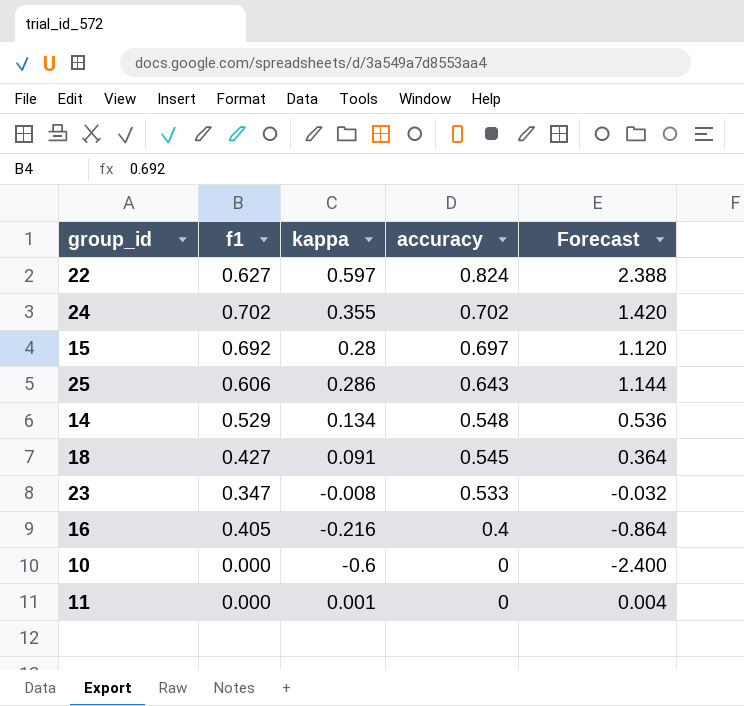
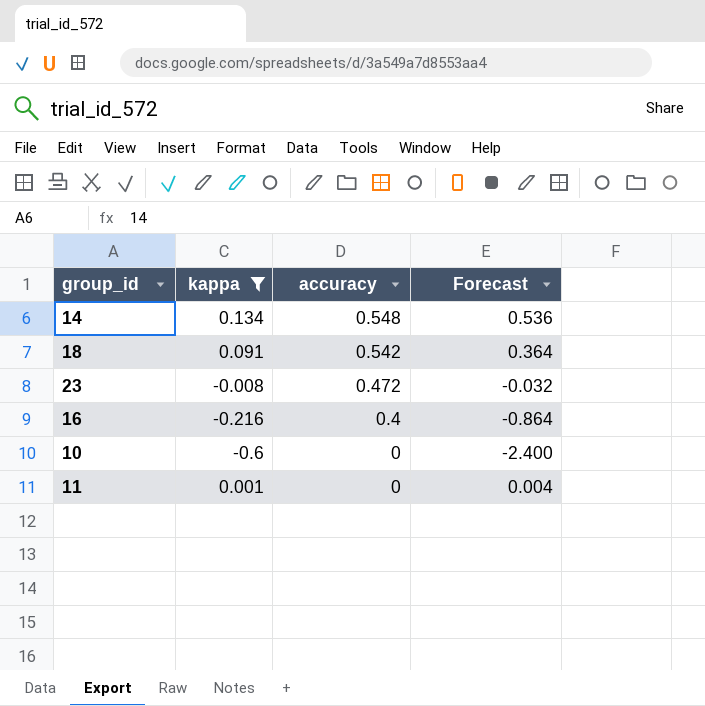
filter: none -> kappa <= 0.134
column f1 | position: 2 -> none
18 | accuracy: 0.545 -> 0.542
23 | accuracy: 0.533 -> 0.472

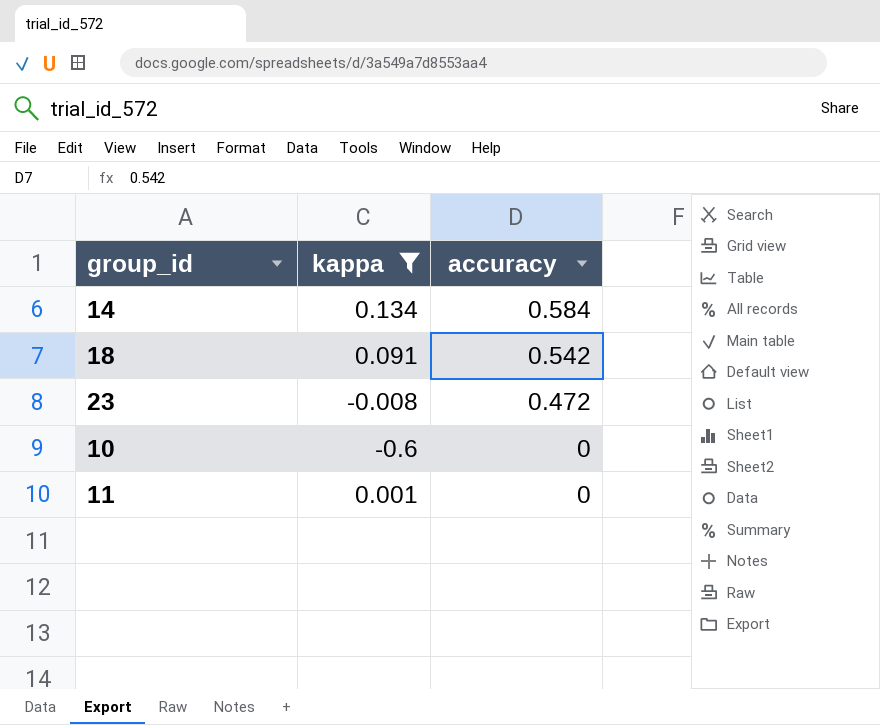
column Forecast | formula: [kappa] * 4 -> none
row 16: -0.216 | 0.4 | -0.864 -> none
14 | accuracy: 0.548 -> 0.584

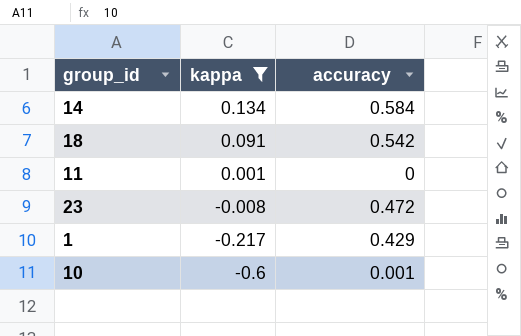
row order: accuracy descending -> kappa descending
row 1: none -> -0.217 | 0.429
10 | accuracy: 0 -> 0.001

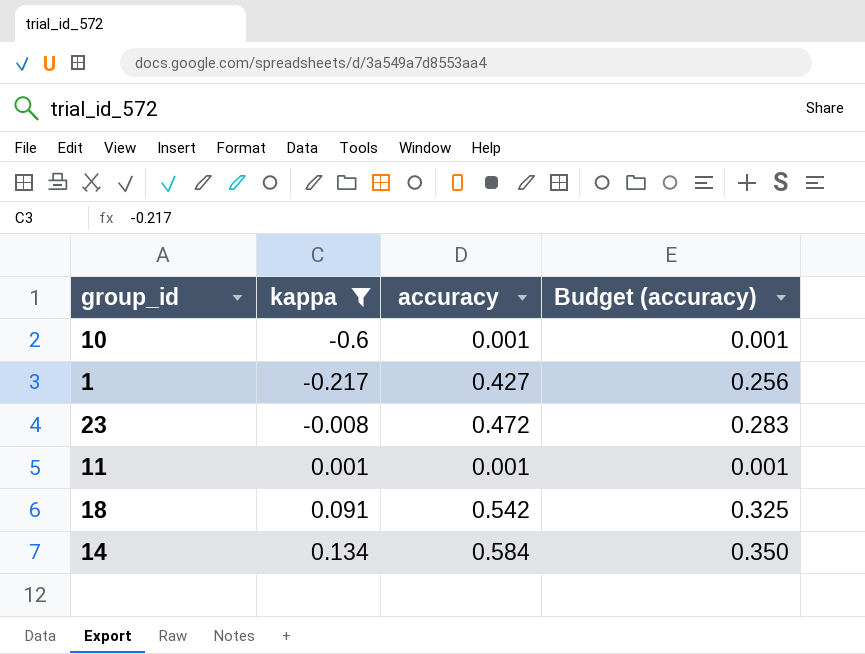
row order: kappa descending -> kappa ascending
column Budget (accuracy) | formula: none -> [accuracy] * 0.6
1 | accuracy: 0.429 -> 0.427
11 | accuracy: 0 -> 0.001

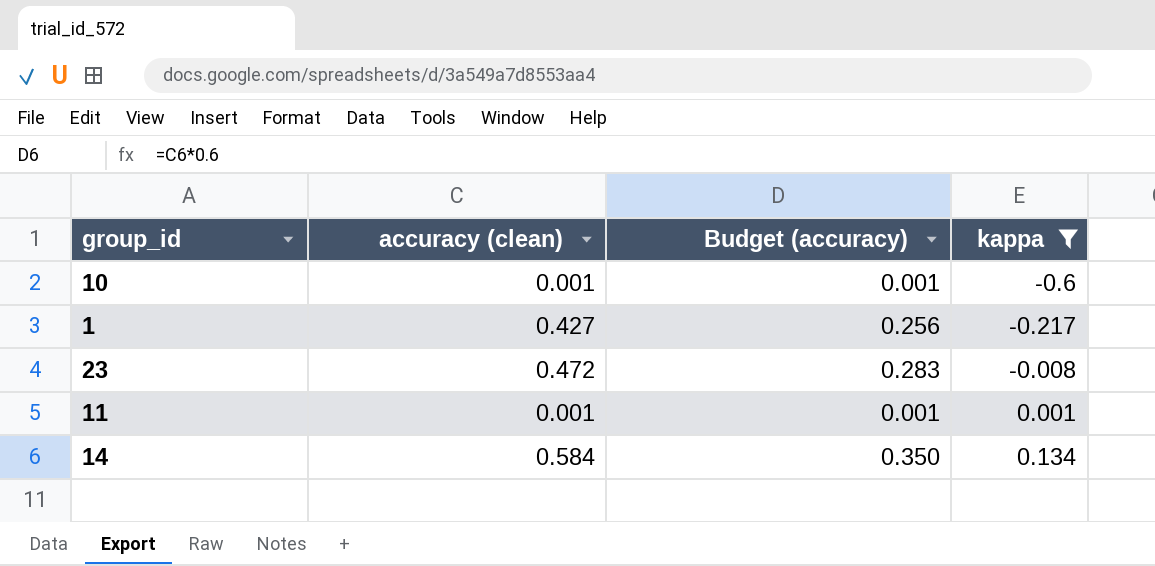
column name: accuracy -> accuracy (clean)
column kappa | position: 2 -> 4
row 18: 0.091 | 0.542 | 0.325 -> none

